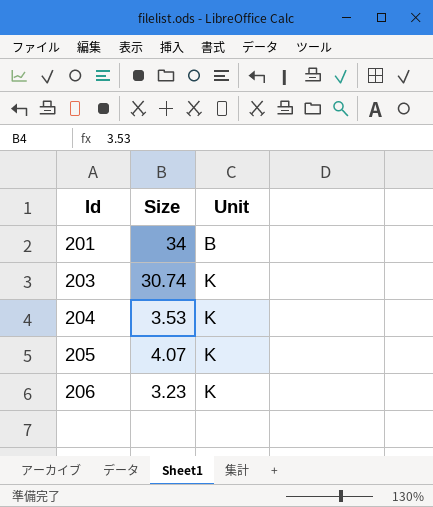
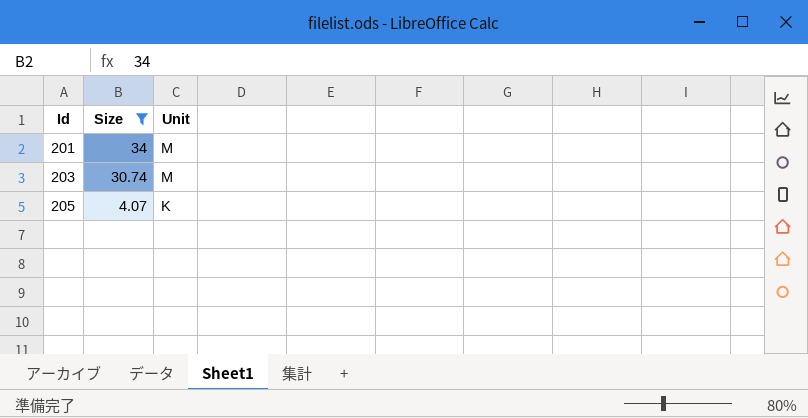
filter: none -> Size >= 4.07
201 | Unit: B -> M
203 | Unit: K -> M

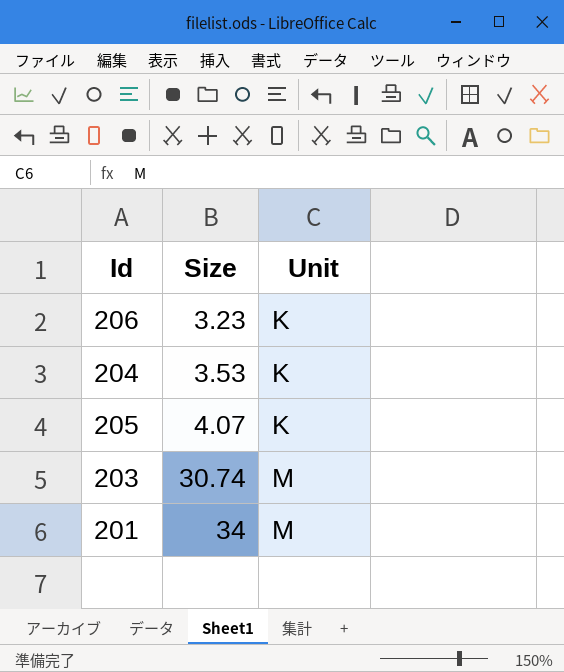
filter: Size >= 4.07 -> none
row order: Id ascending -> Size ascending

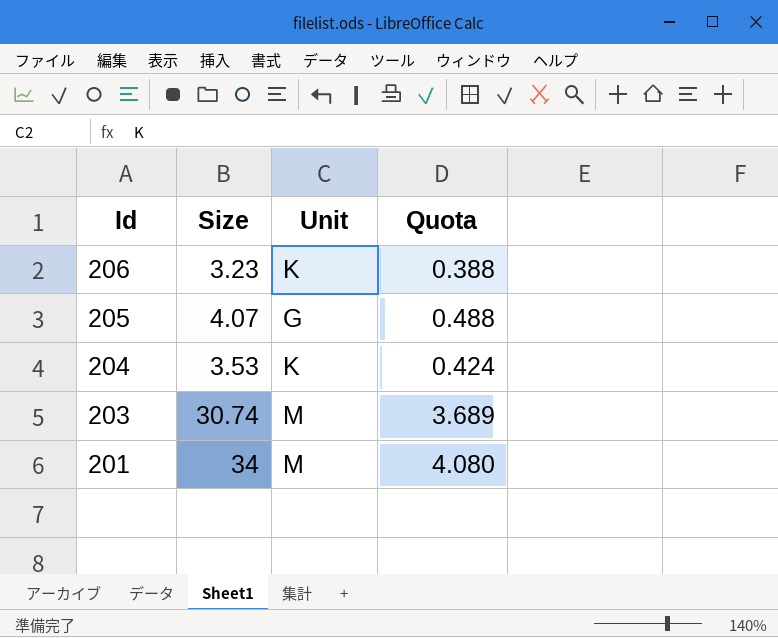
row order: Size ascending -> Id descending
column Quota | formula: none -> [Size] * 0.12
205 | Unit: K -> G

